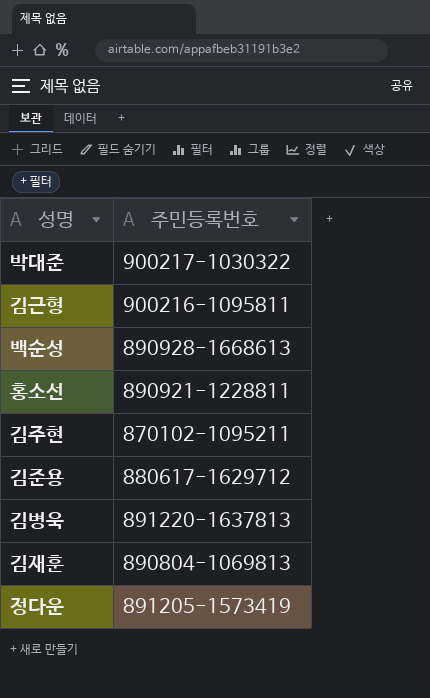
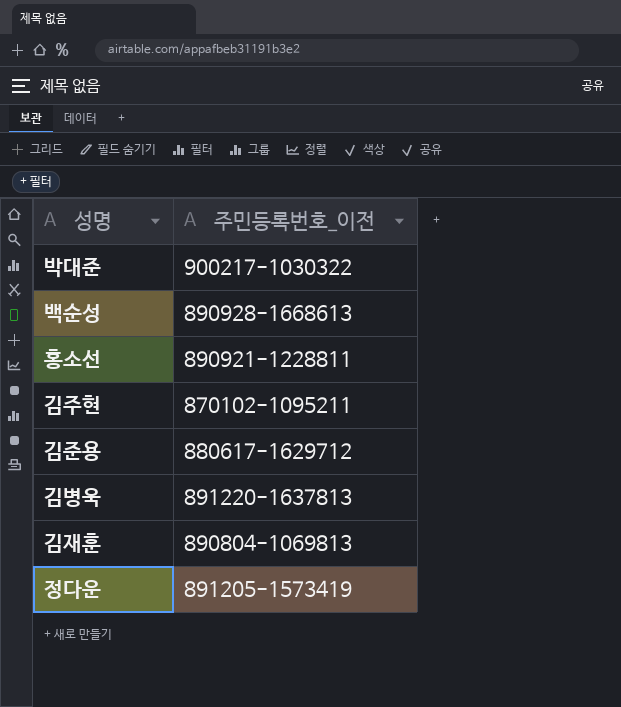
column name: 주민등록번호 -> 주민등록번호_이전
row 김근형: 900216-1095811 -> none

